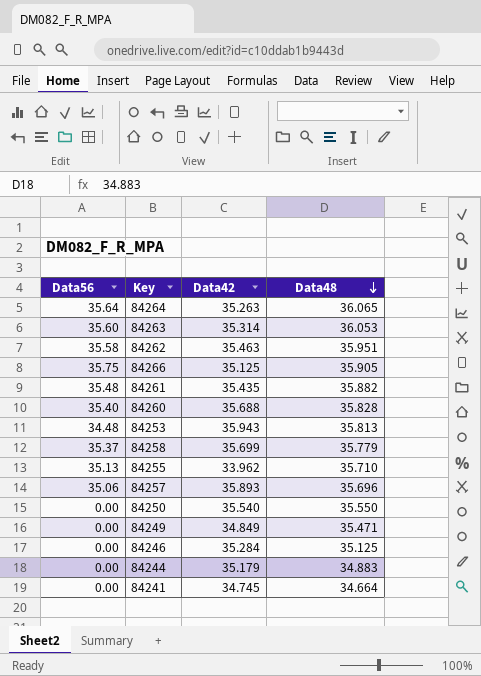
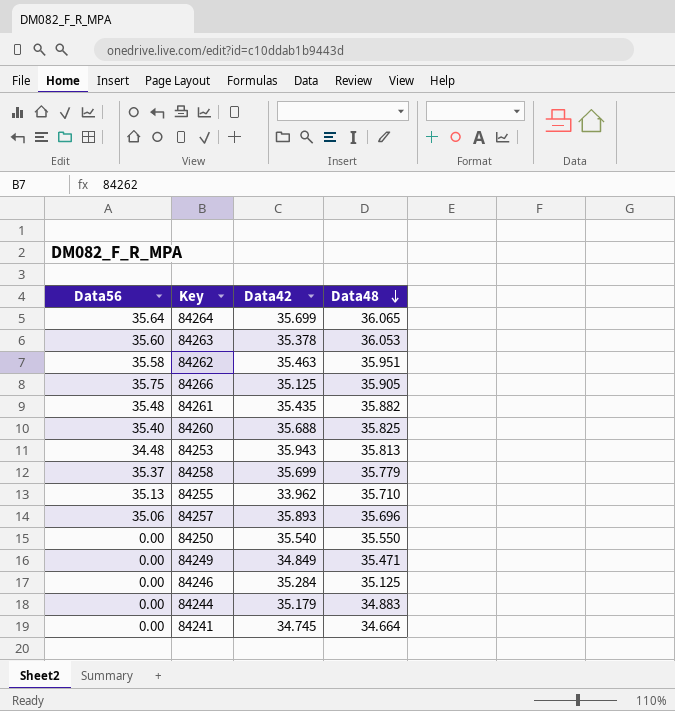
84264 | Data42: 35.263 -> 35.699
84263 | Data42: 35.314 -> 35.378
84260 | Data48: 35.828 -> 35.825

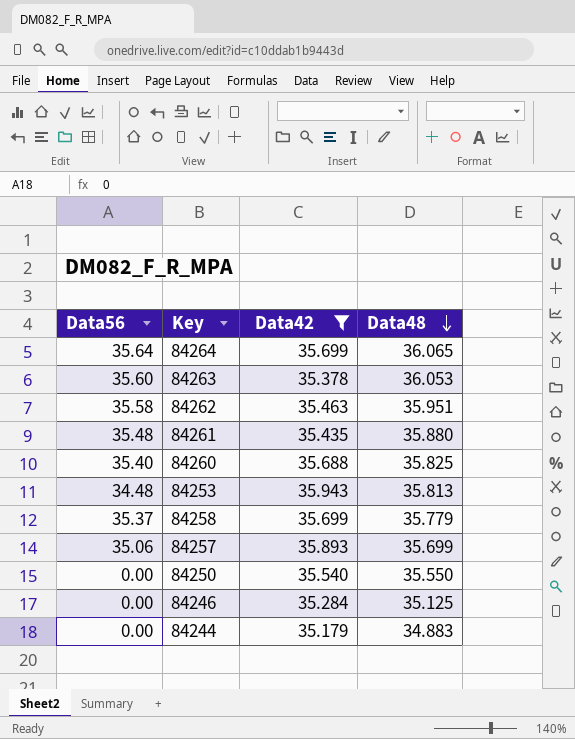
filter: none -> Data42 >= 35.179
84261 | Data48: 35.882 -> 35.880
84257 | Data48: 35.696 -> 35.699

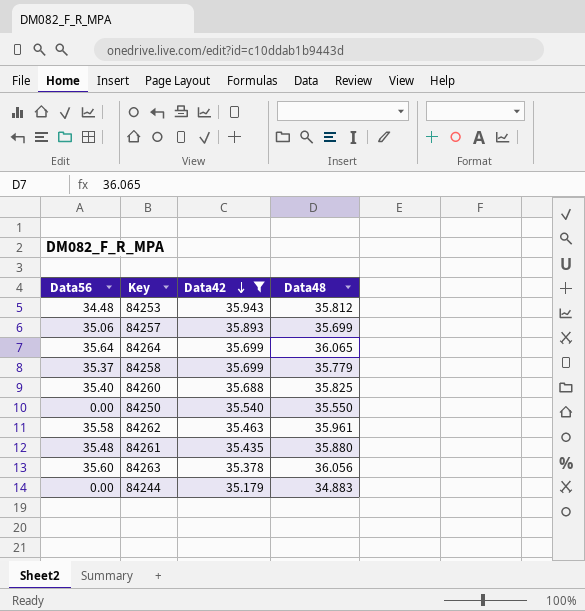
row order: Data48 descending -> Data42 descending
row 84246: 0.00 | 35.284 | 35.125 -> none
84253 | Data48: 35.813 -> 35.812
84262 | Data48: 35.951 -> 35.961
84263 | Data48: 36.053 -> 36.056

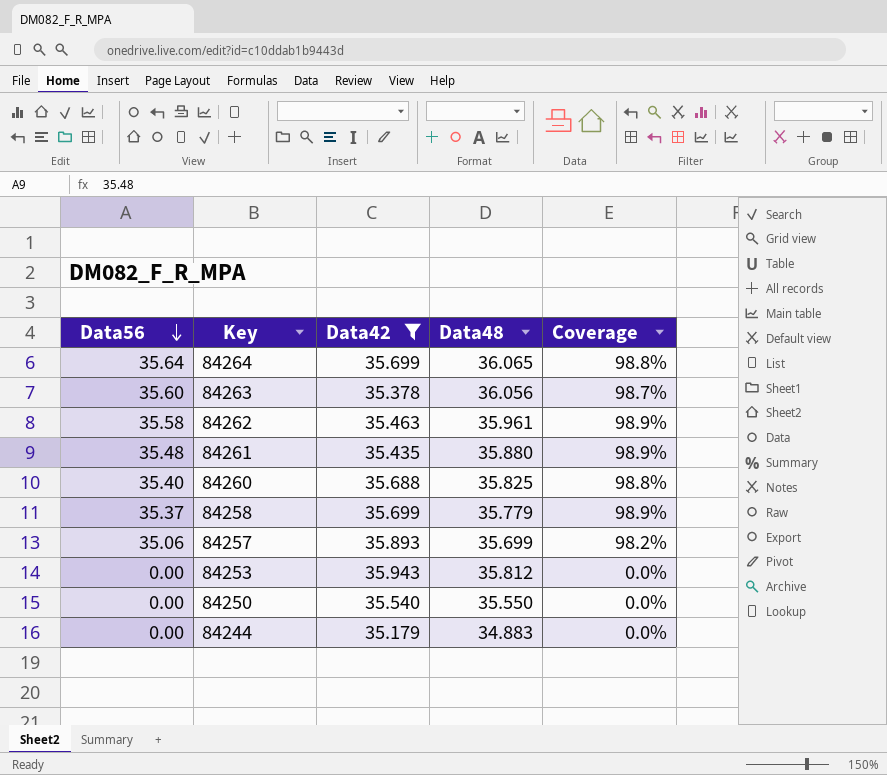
row order: Data42 descending -> Data56 descending
column Coverage | formula: none -> [Data56] / [Data48]
84253 | Data56: 34.48 -> 0.00

